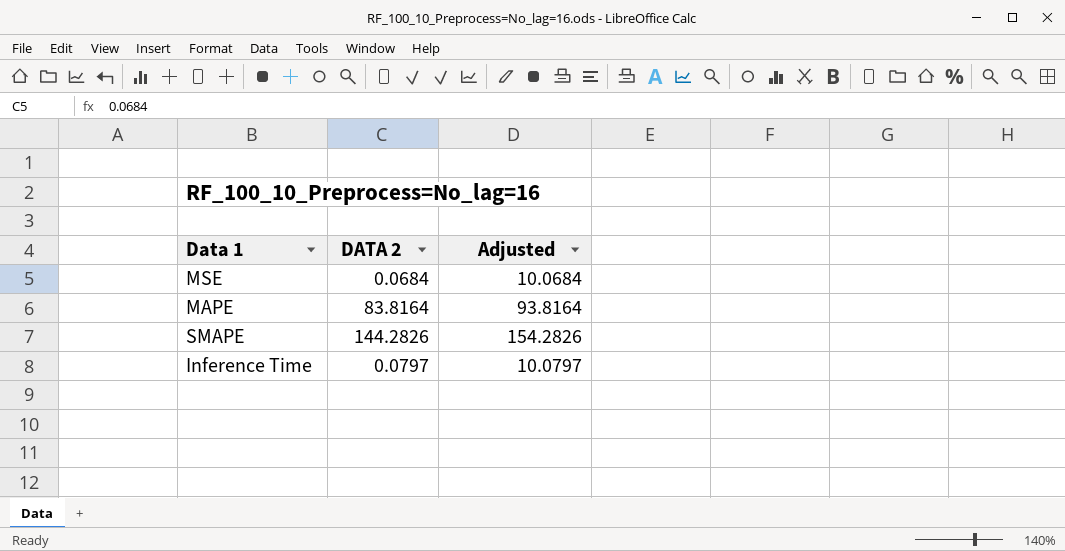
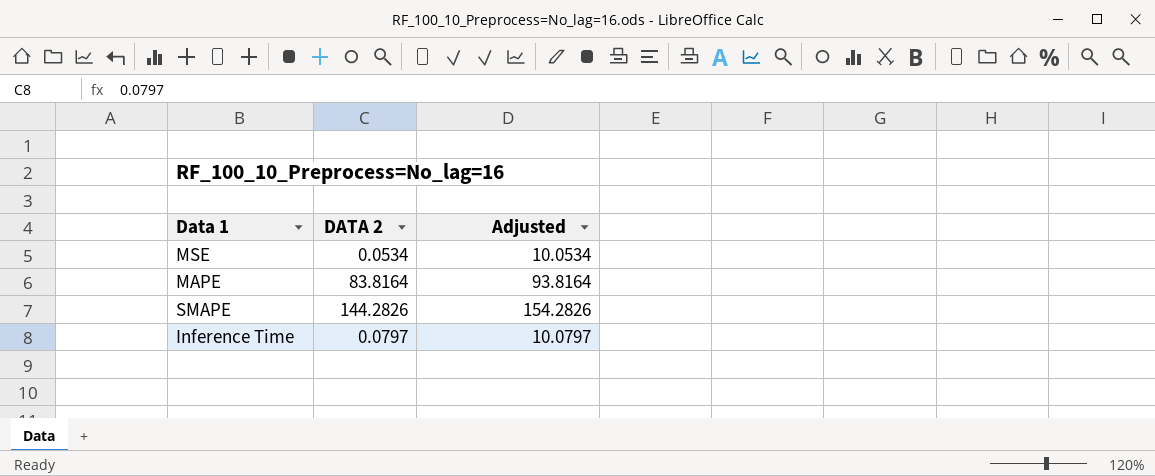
MSE | DATA 2: 0.0684 -> 0.0534
MSE | Adjusted: 10.0684 -> 10.0534

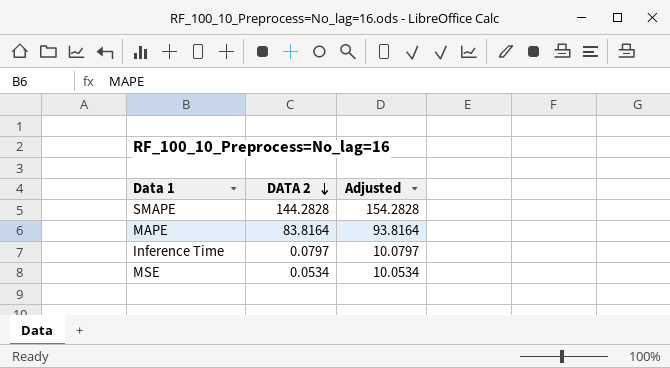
row order: none -> DATA 2 descending
SMAPE | DATA 2: 144.2826 -> 144.2828
SMAPE | Adjusted: 154.2826 -> 154.2828

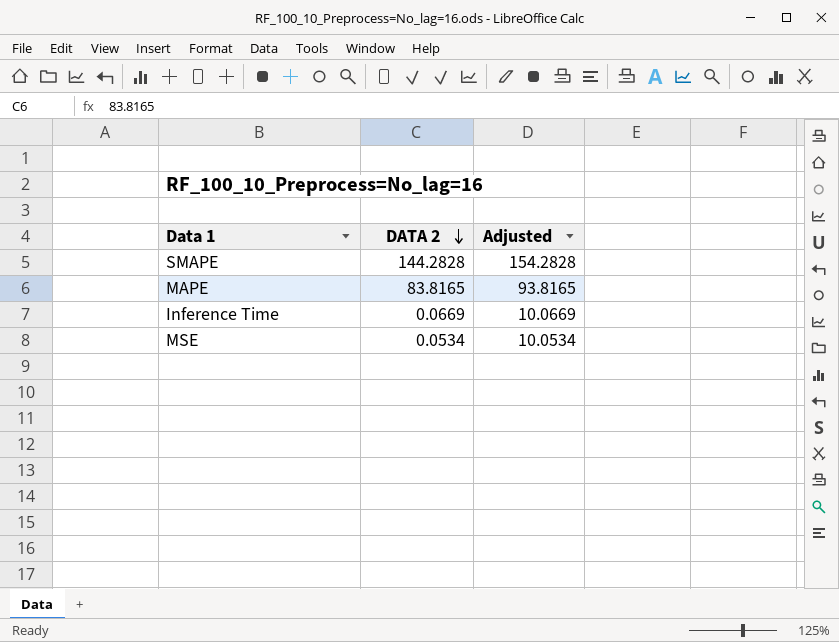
MAPE | DATA 2: 83.8164 -> 83.8165
MAPE | Adjusted: 93.8164 -> 93.8165
Inference Time | DATA 2: 0.0797 -> 0.0669
Inference Time | Adjusted: 10.0797 -> 10.0669

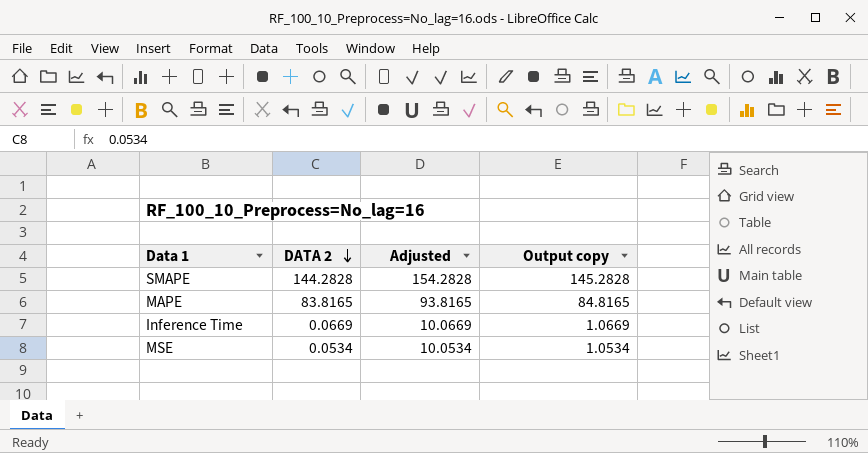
column Output copy | formula: none -> [DATA 2] + 1

